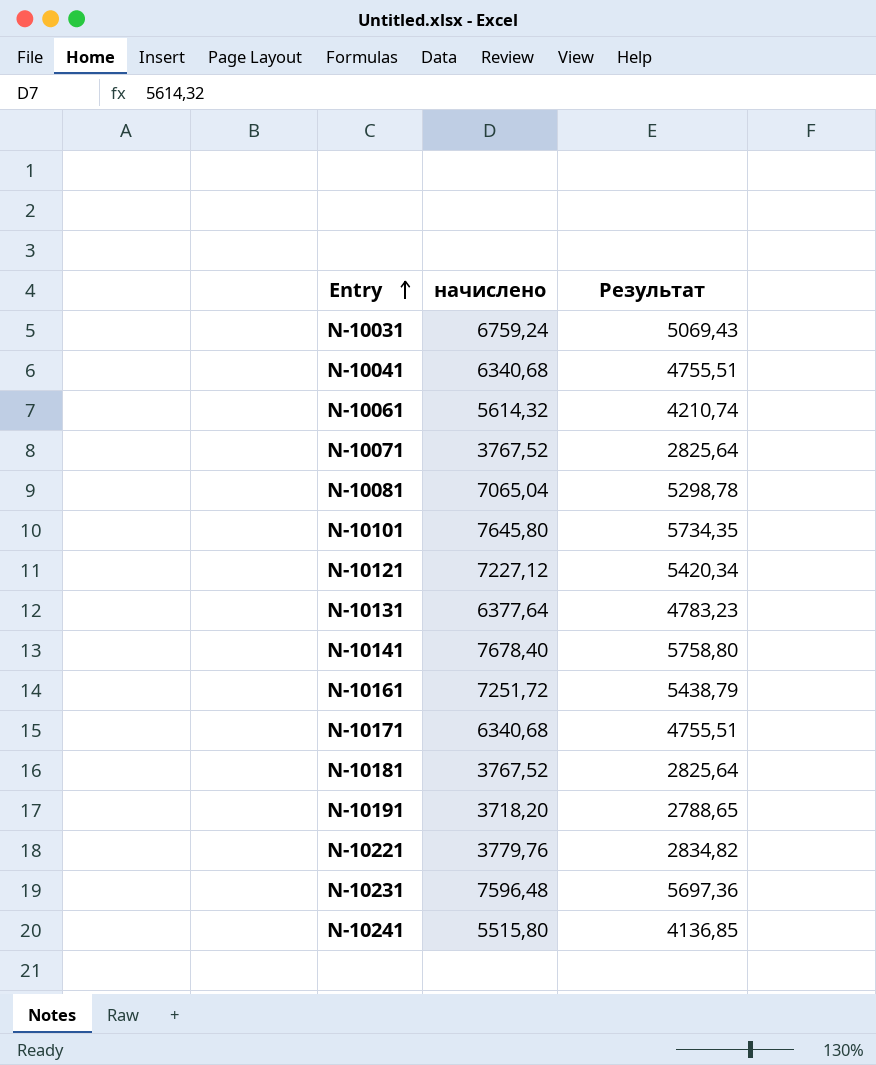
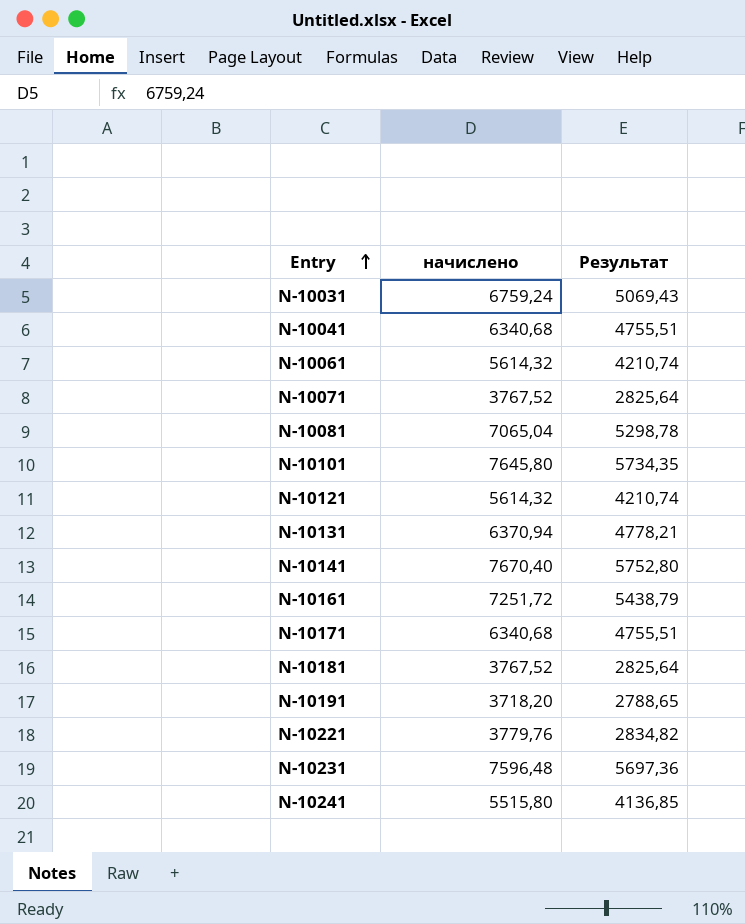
N-10121 | начислено: 7227,12 -> 5614,32
N-10121 | Результат: 5420,34 -> 4210,74
N-10131 | начислено: 6377,64 -> 6370,94
N-10131 | Результат: 4783,23 -> 4778,21
N-10141 | начислено: 7678,40 -> 7670,40
N-10141 | Результат: 5758,80 -> 5752,80

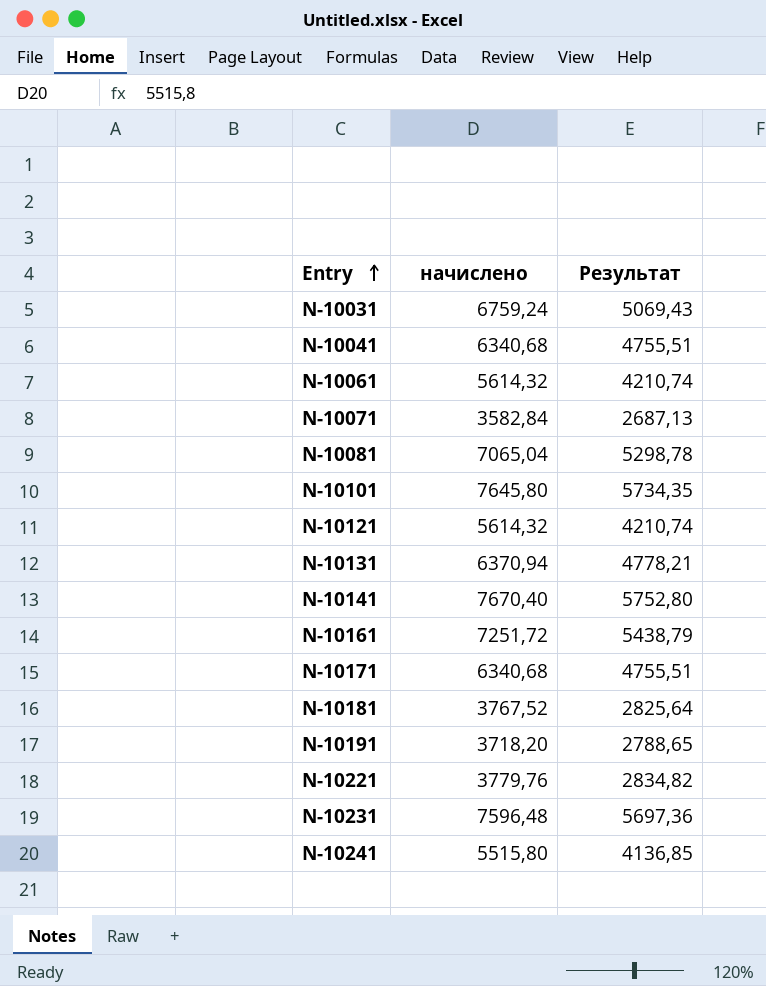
N-10071 | начислено: 3767,52 -> 3582,84
N-10071 | Результат: 2825,64 -> 2687,13

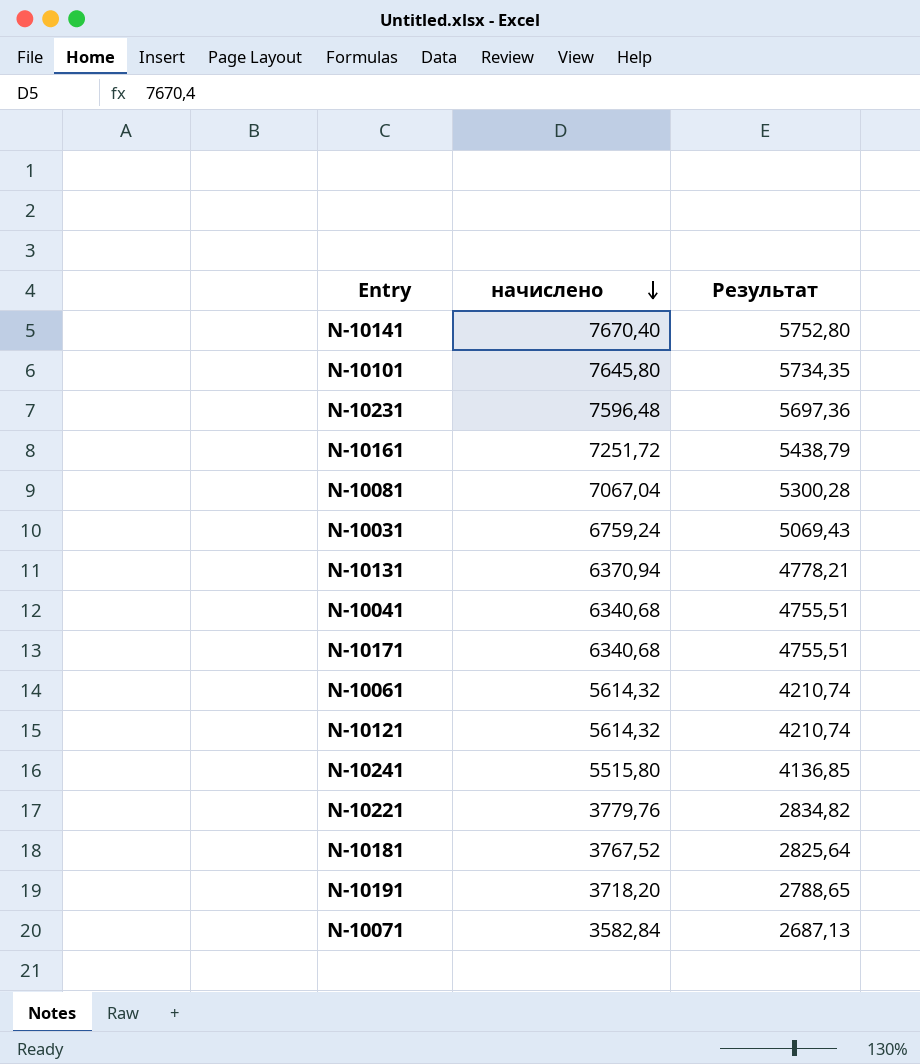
row order: Entry ascending -> начислено descending
N-10081 | начислено: 7065,04 -> 7067,04
N-10081 | Результат: 5298,78 -> 5300,28

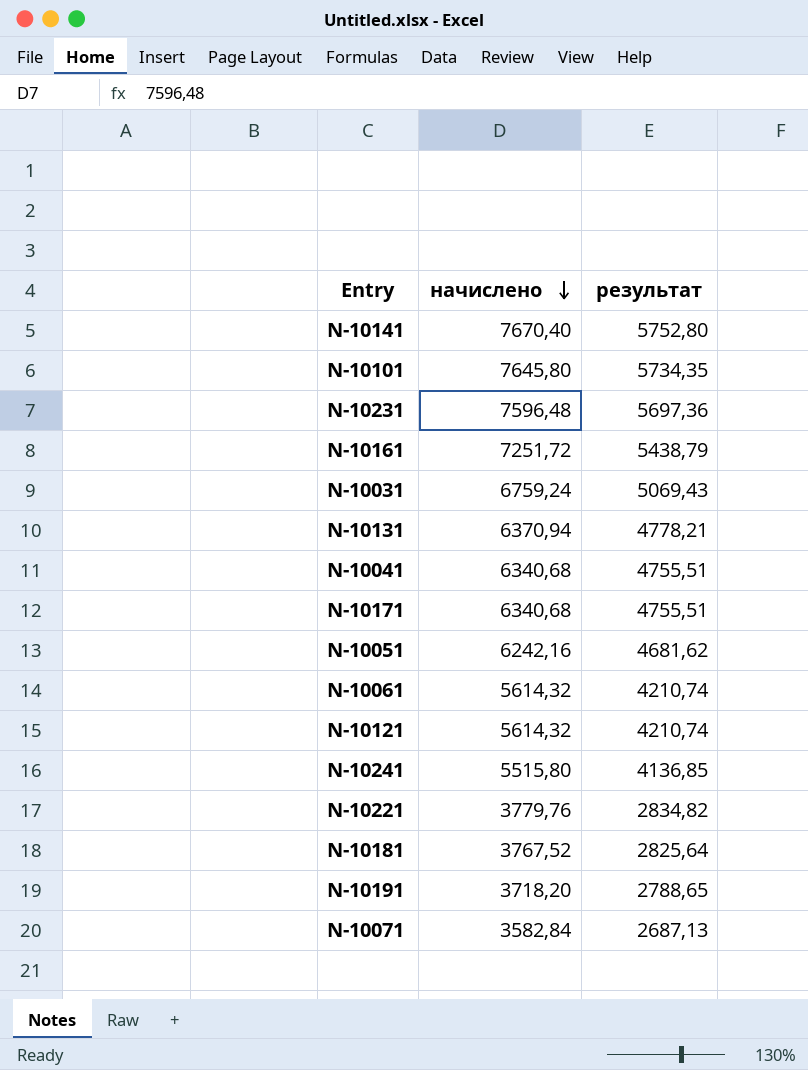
column name: Результат -> результат
row N-10081: 7067,04 | 5300,28 -> none
row N-10051: none -> 6242,16 | 4681,62

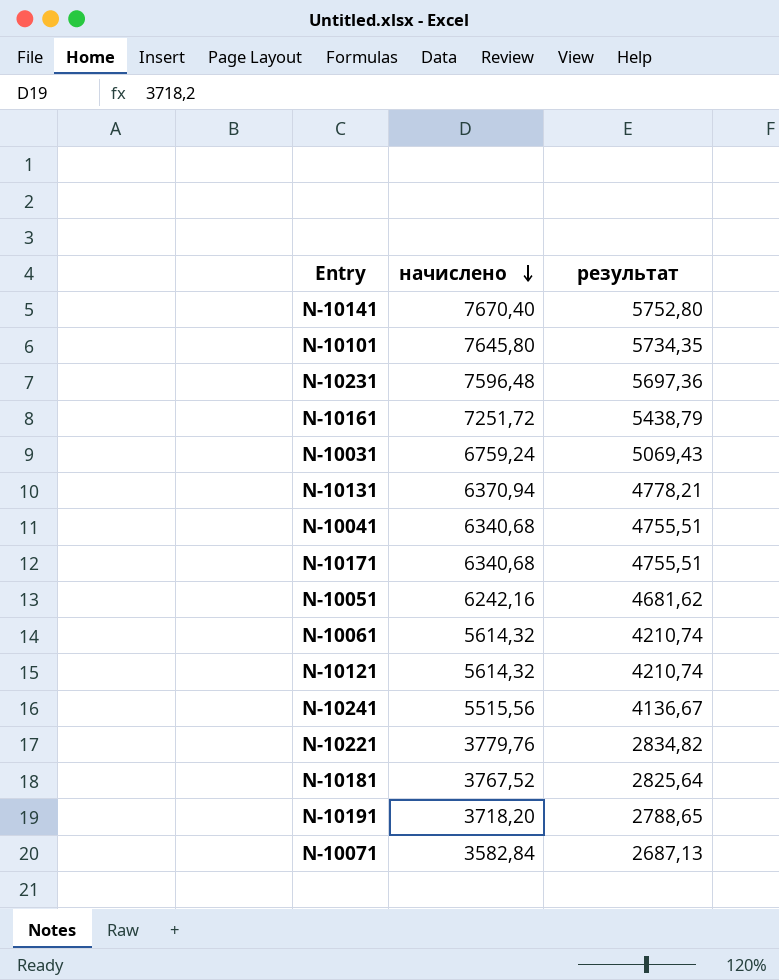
N-10241 | начислено: 5515,80 -> 5515,56
N-10241 | результат: 4136,85 -> 4136,67

